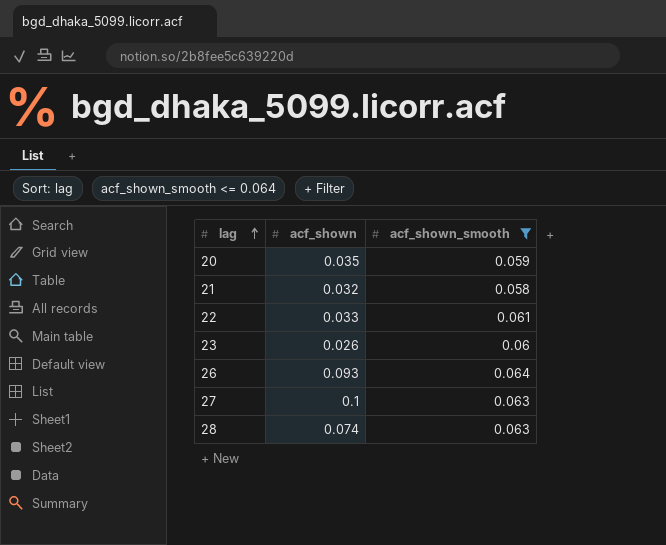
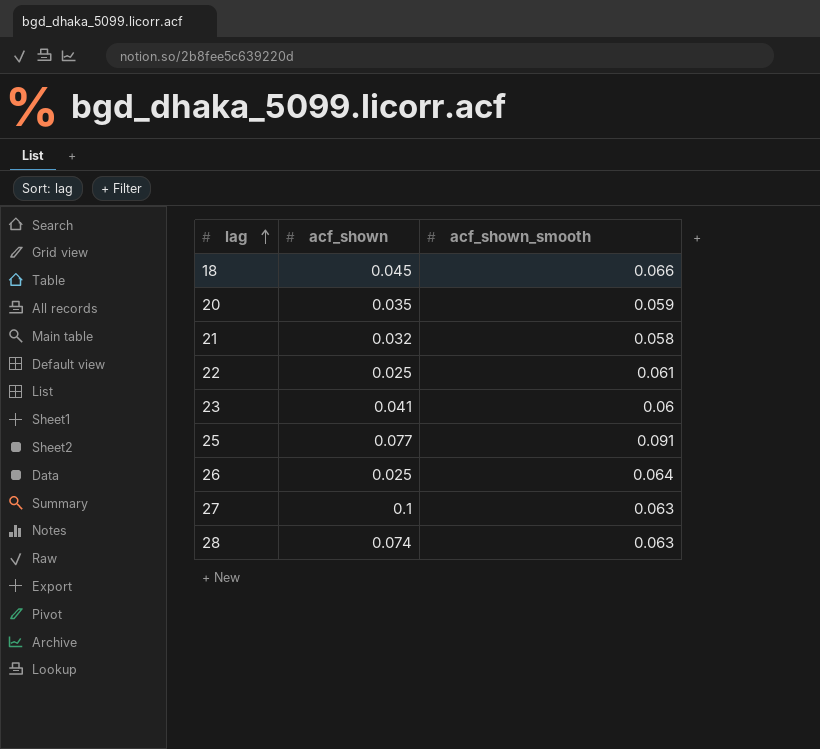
filter: acf_shown_smooth <= 0.064 -> none
22 | acf_shown: 0.033 -> 0.025
23 | acf_shown: 0.026 -> 0.041
26 | acf_shown: 0.093 -> 0.025

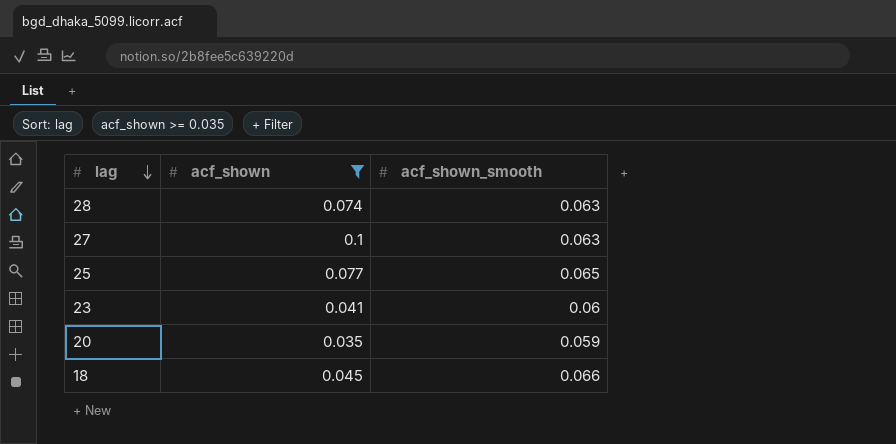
filter: none -> acf_shown >= 0.035
row order: lag ascending -> lag descending
25 | acf_shown_smooth: 0.091 -> 0.065

